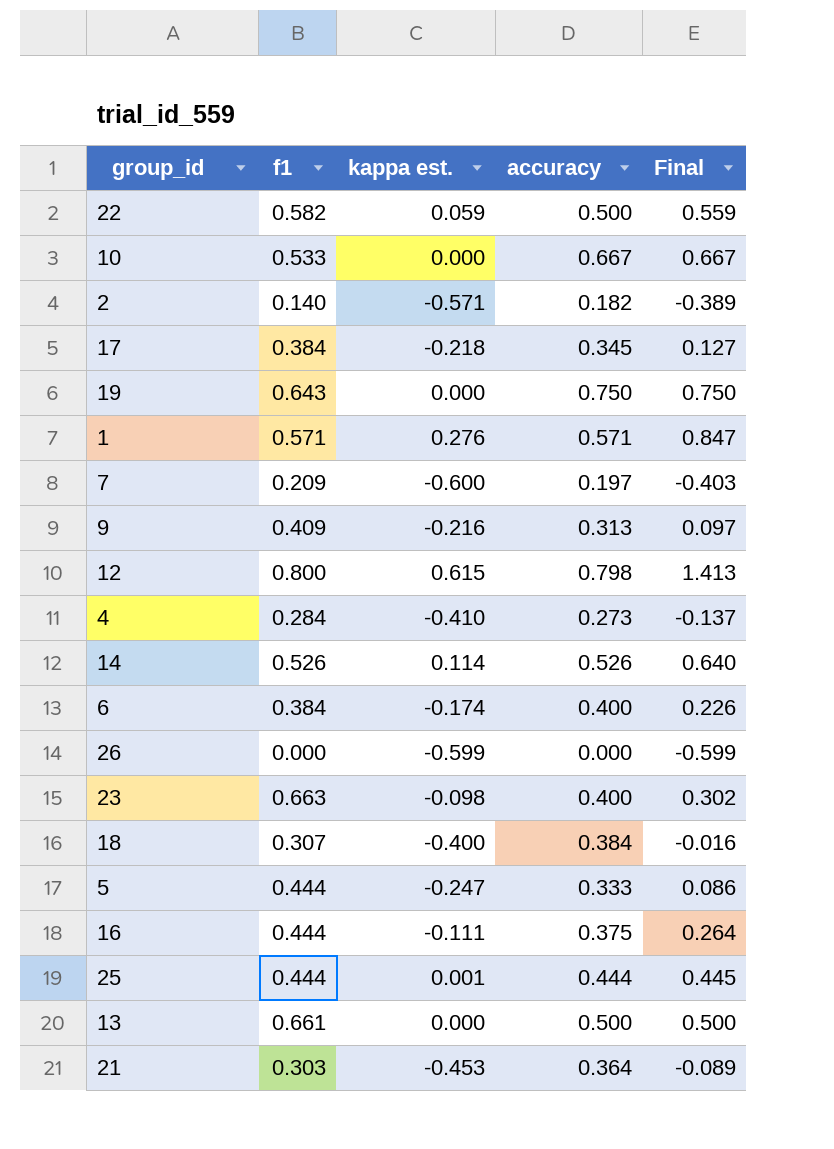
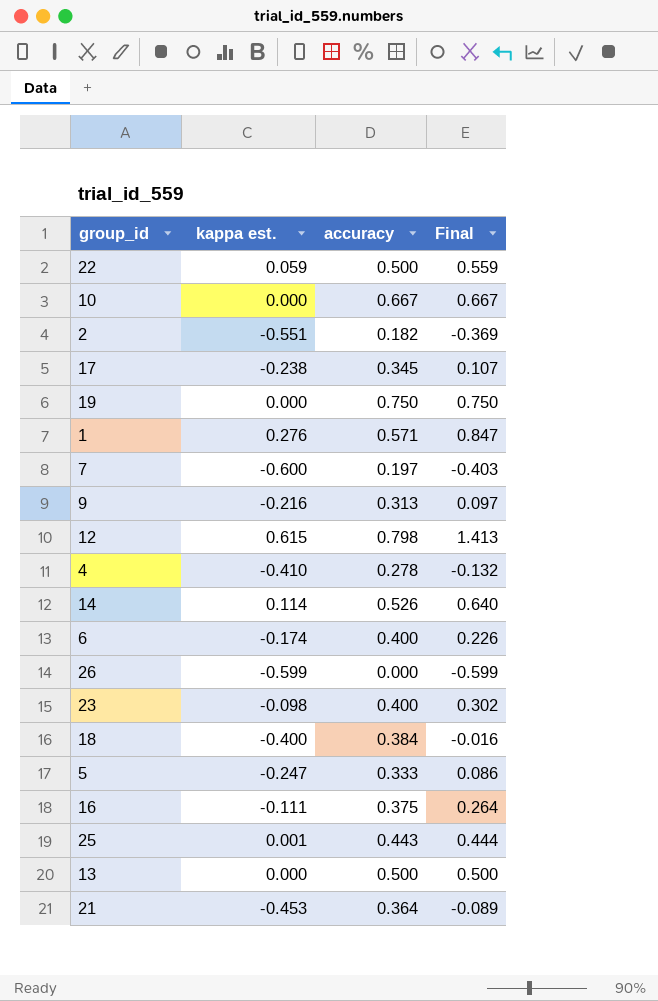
column f1 | position: 2 -> none
2 | kappa est.: -0.571 -> -0.551
2 | Final: -0.389 -> -0.369
17 | kappa est.: -0.218 -> -0.238
17 | Final: 0.127 -> 0.107
4 | accuracy: 0.273 -> 0.278
4 | Final: -0.137 -> -0.132
25 | accuracy: 0.444 -> 0.443
25 | Final: 0.445 -> 0.444

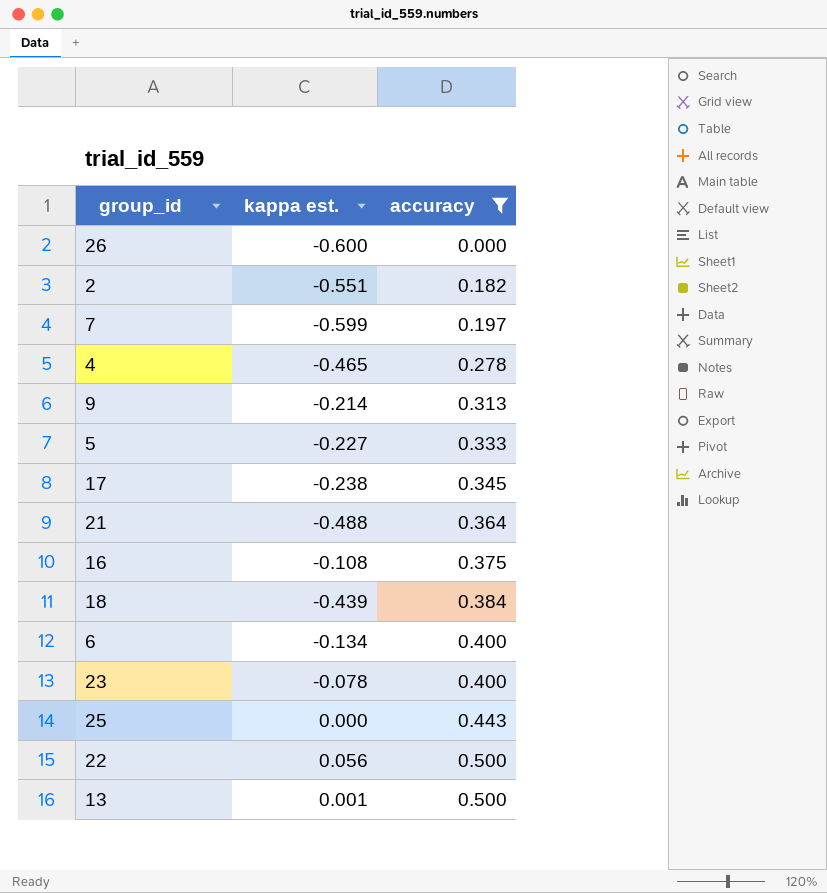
filter: none -> accuracy <= 0.500
row order: none -> accuracy ascending
column Final | formula: [kappa est.] + [accuracy] -> none
26 | kappa est.: -0.599 -> -0.600
7 | kappa est.: -0.600 -> -0.599
4 | kappa est.: -0.410 -> -0.465
9 | kappa est.: -0.216 -> -0.214
5 | kappa est.: -0.247 -> -0.227
21 | kappa est.: -0.453 -> -0.488
16 | kappa est.: -0.111 -> -0.108
18 | kappa est.: -0.400 -> -0.439
6 | kappa est.: -0.174 -> -0.134
23 | kappa est.: -0.098 -> -0.078
25 | kappa est.: 0.001 -> 0.000
22 | kappa est.: 0.059 -> 0.056
13 | kappa est.: 0.000 -> 0.001

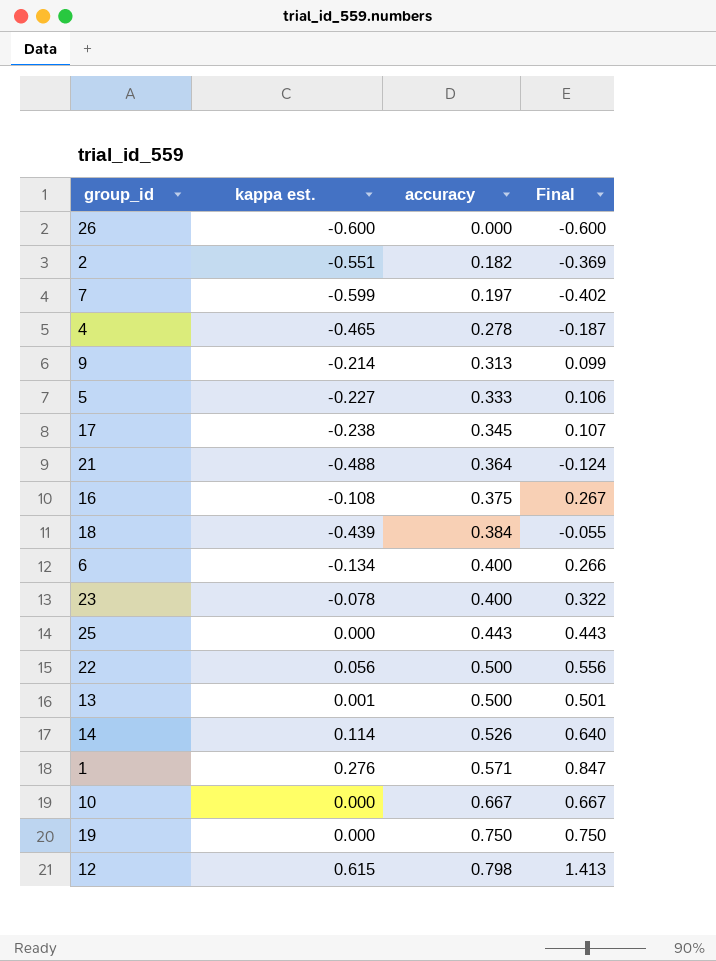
filter: accuracy <= 0.500 -> none
column Final | formula: none -> [kappa est.] + [accuracy]

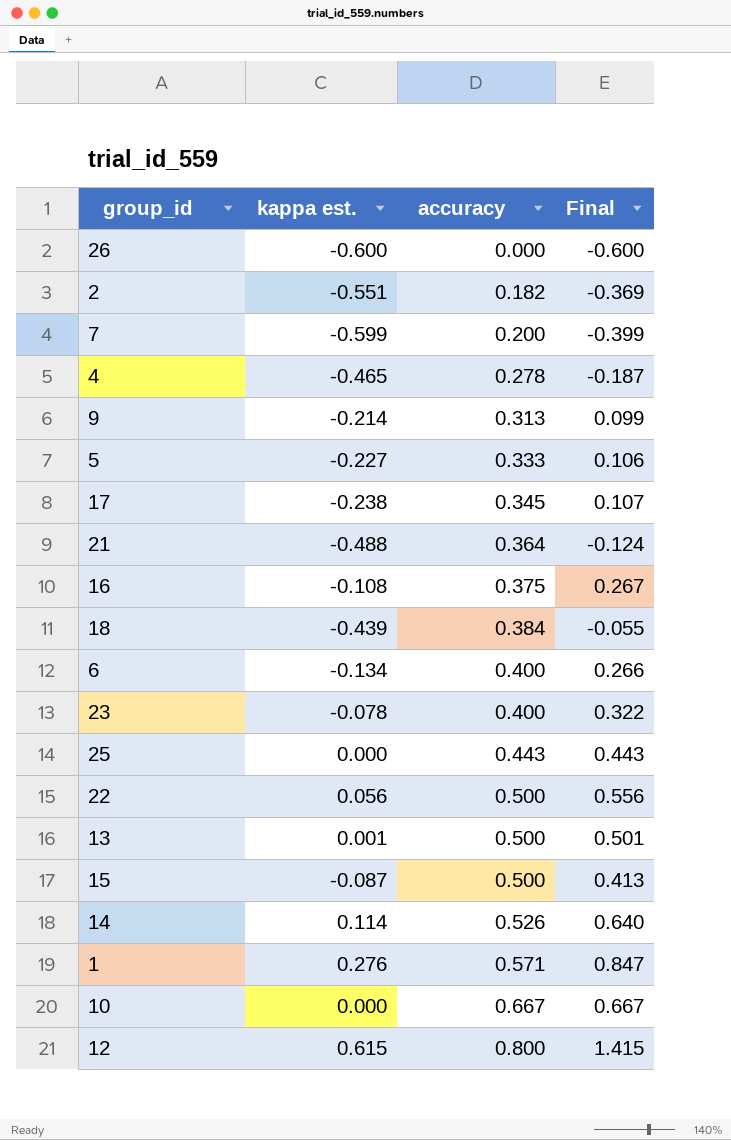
row 19: 0.000 | 0.750 | 0.750 -> none
7 | accuracy: 0.197 -> 0.200
7 | Final: -0.402 -> -0.399
row 15: none -> -0.087 | 0.500 | 0.413
12 | accuracy: 0.798 -> 0.800
12 | Final: 1.413 -> 1.415

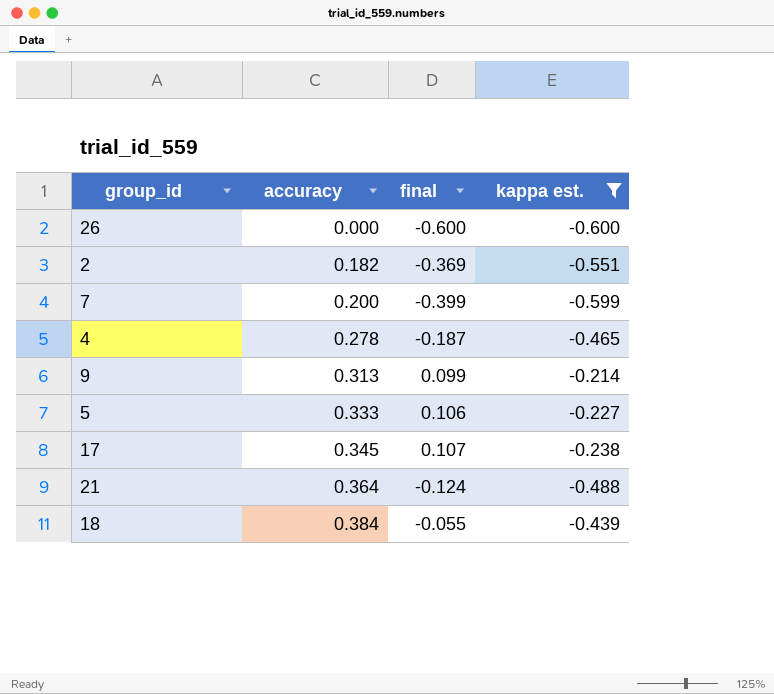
filter: none -> kappa est. <= -0.214
column name: Final -> final
column kappa est. | position: 2 -> 4

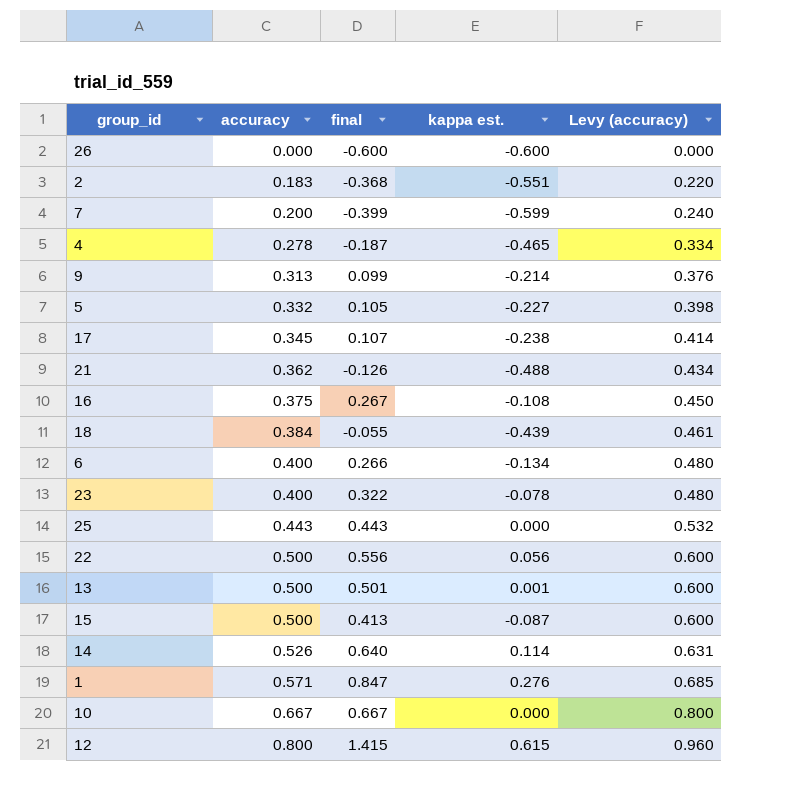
filter: kappa est. <= -0.214 -> none
column Levy (accuracy) | formula: none -> [accuracy] * 1.2
2 | accuracy: 0.182 -> 0.183
2 | final: -0.369 -> -0.368
5 | accuracy: 0.333 -> 0.332
5 | final: 0.106 -> 0.105
21 | accuracy: 0.364 -> 0.362
21 | final: -0.124 -> -0.126

